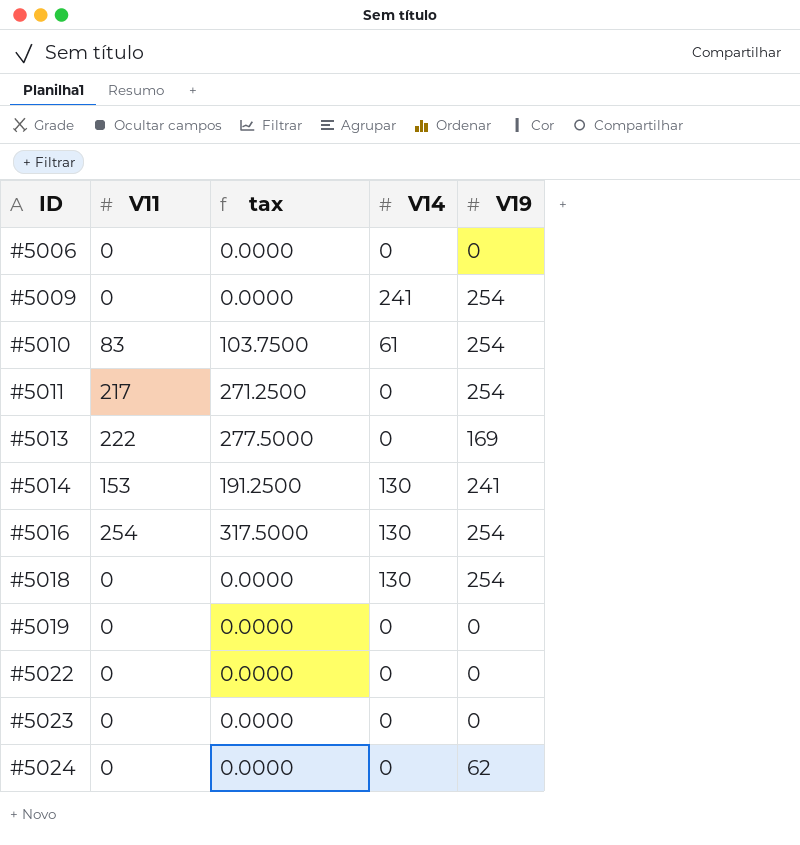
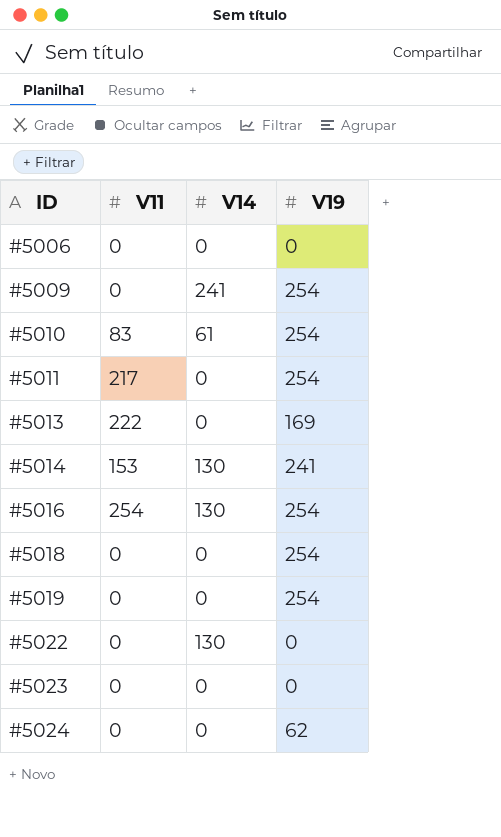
column tax | formula: [V11] * 1.25 -> none
#5018 | V14: 130 -> 0
#5019 | V19: 0 -> 254
#5022 | V14: 0 -> 130

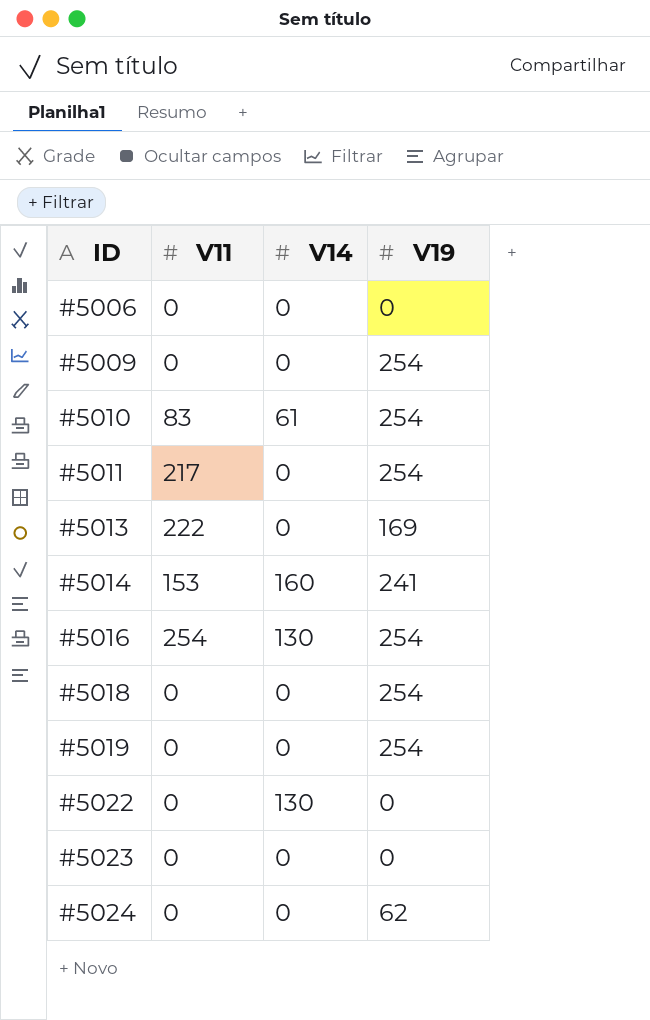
#5009 | V14: 241 -> 0
#5014 | V14: 130 -> 160

